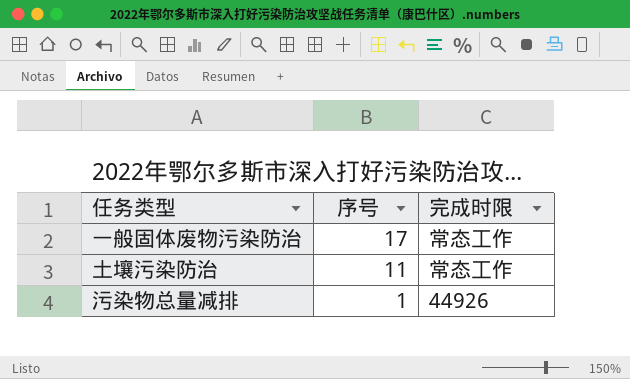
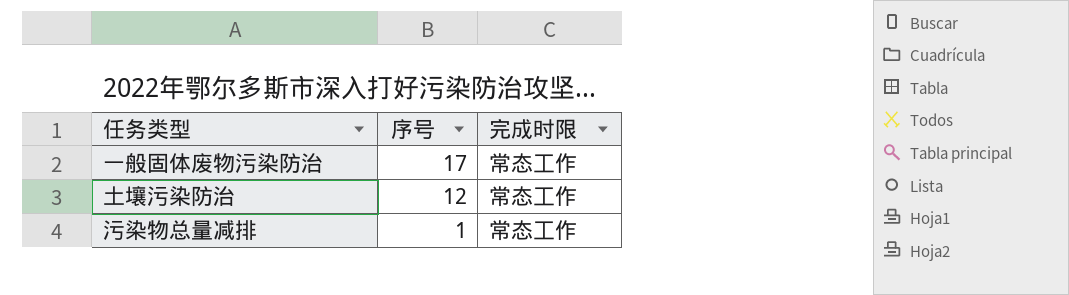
土壤污染防治 | 序号: 11 -> 12
污染物总量减排 | 完成时限: 44926 -> 常态工作

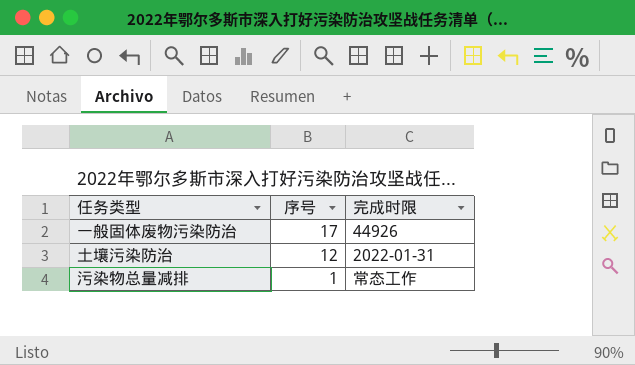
一般固体废物污染防治 | 完成时限: 常态工作 -> 44926
土壤污染防治 | 完成时限: 常态工作 -> 2022-01-31

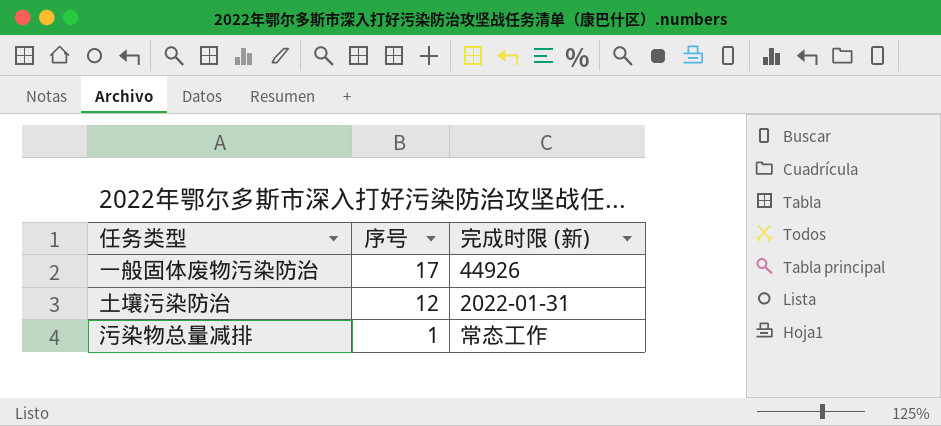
column name: 完成时限 -> 完成时限 (新)

